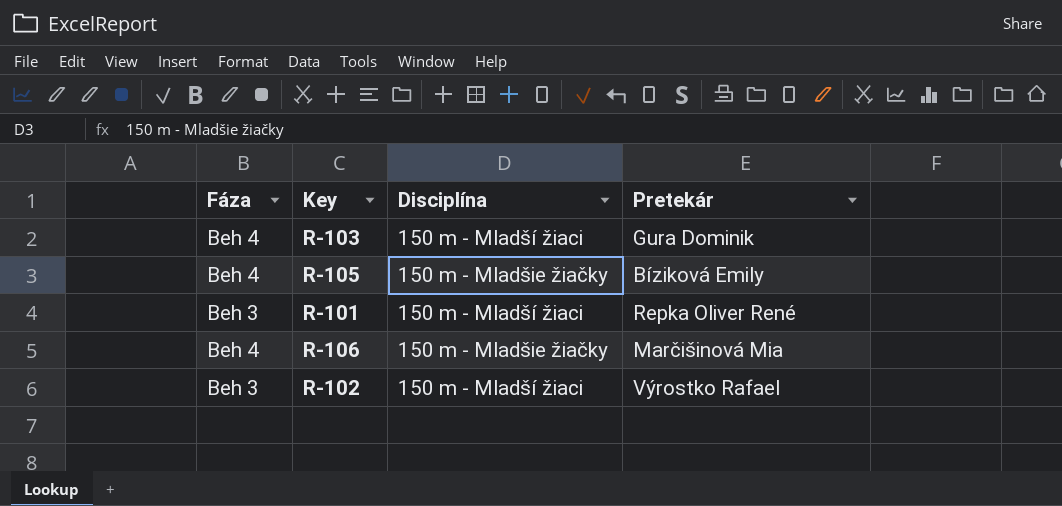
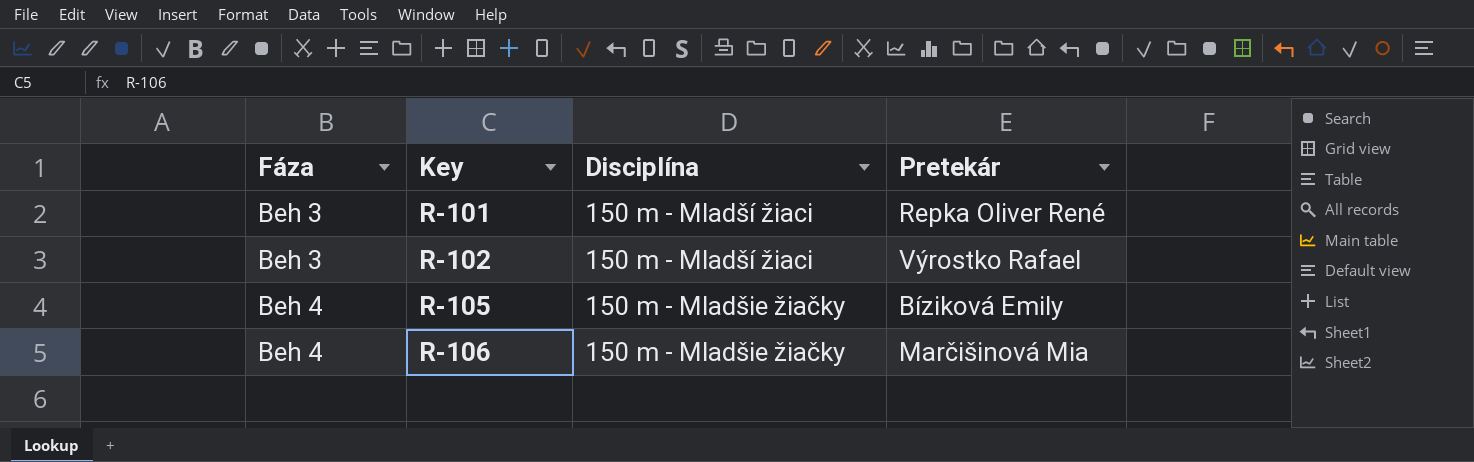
row order: none -> Fáza ascending
row R-103: Beh 4 | 150 m - Mladší žiaci | Gura Dominik -> none

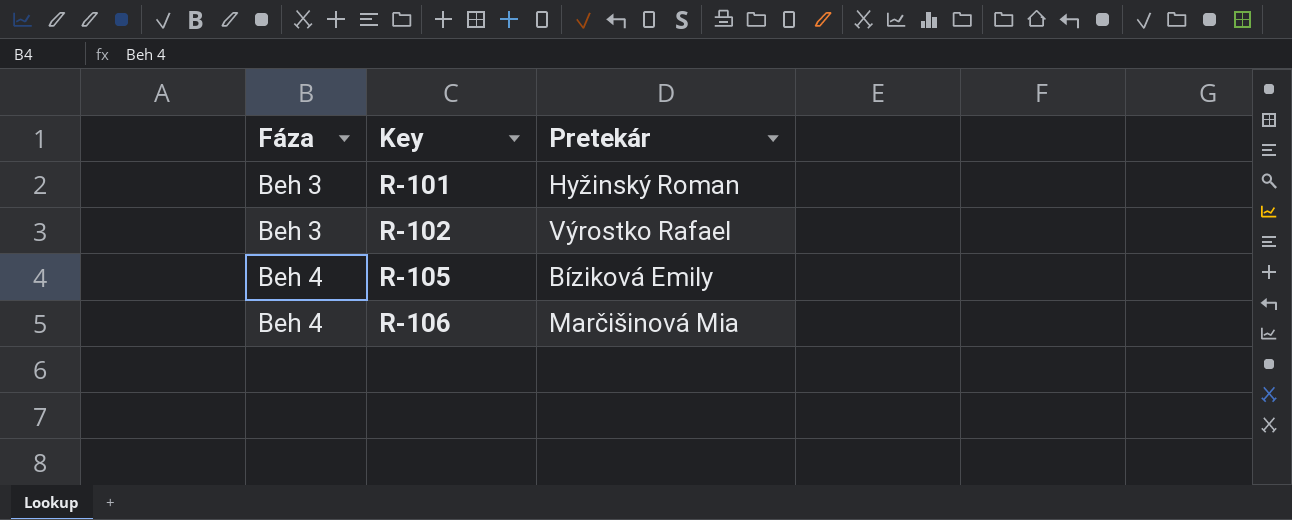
column Disciplína | position: 3 -> none
R-101 | Pretekár: Repka Oliver René -> Hyžinský Roman

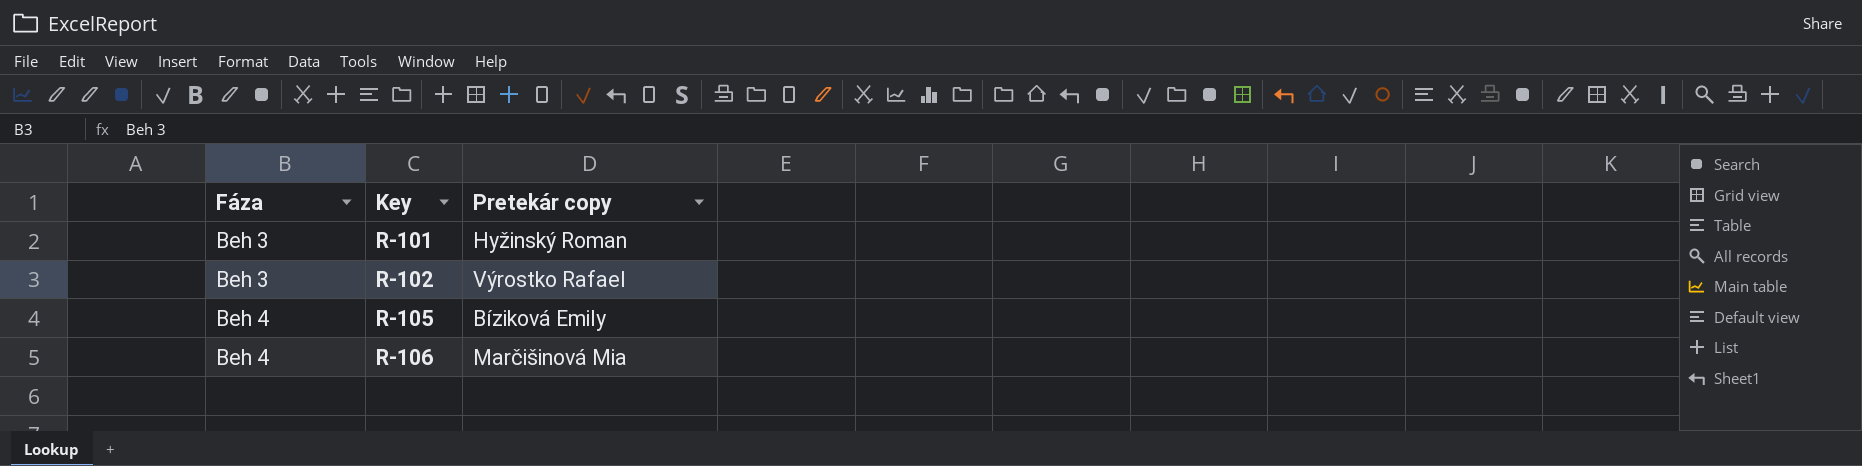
column name: Pretekár -> Pretekár copy

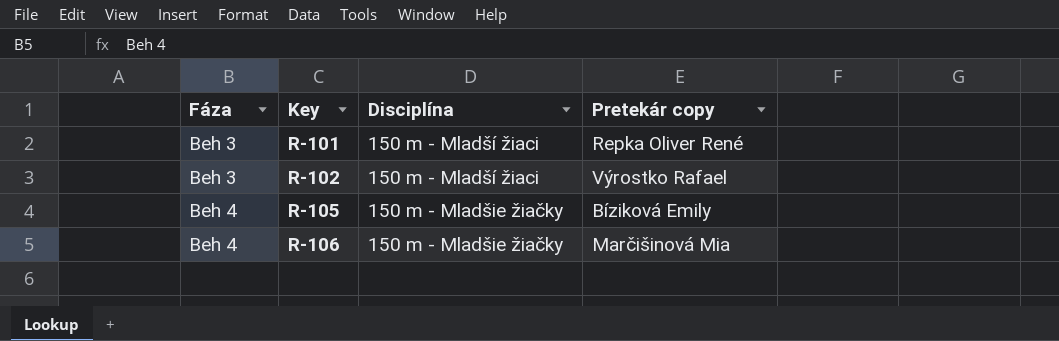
column Disciplína | position: none -> 3
R-101 | Pretekár copy: Hyžinský Roman -> Repka Oliver René

